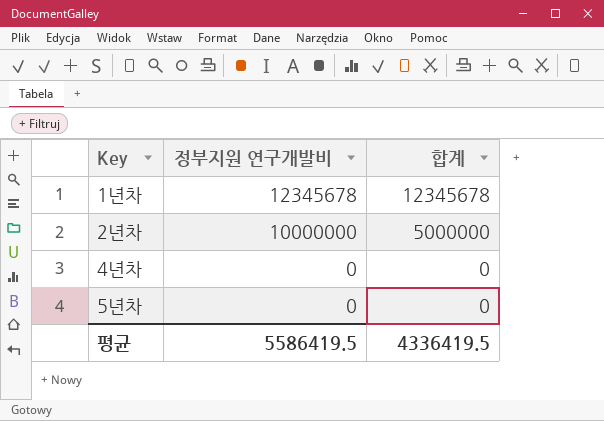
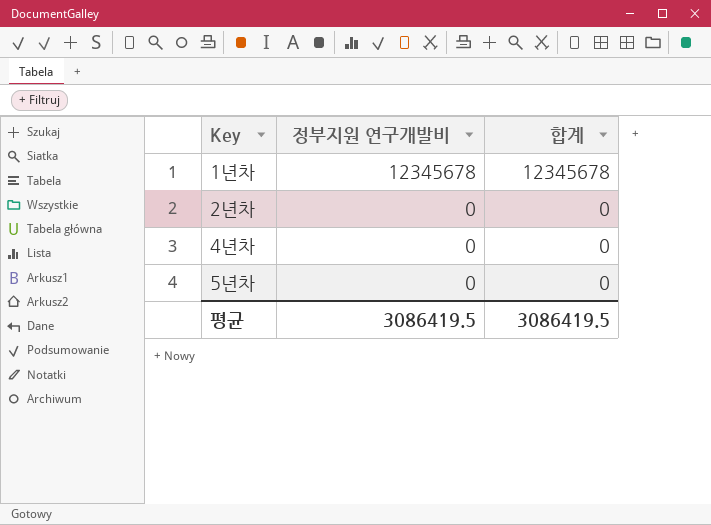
2년차 | 정부지원 연구개발비: 10000000 -> 0
2년차 | 합계: 5000000 -> 0
평균 | 정부지원 연구개발비: 5586419.5 -> 3086419.5
평균 | 합계: 4336419.5 -> 3086419.5

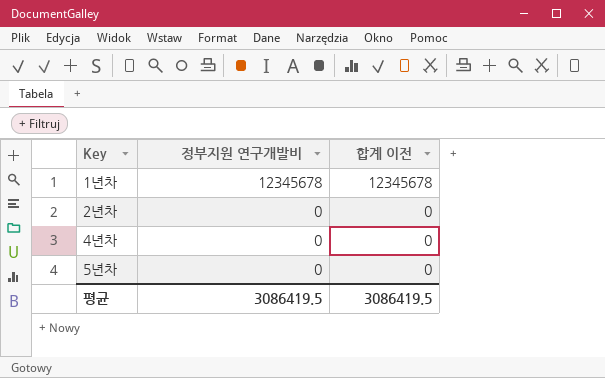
column name: 합계 -> 합계 이전

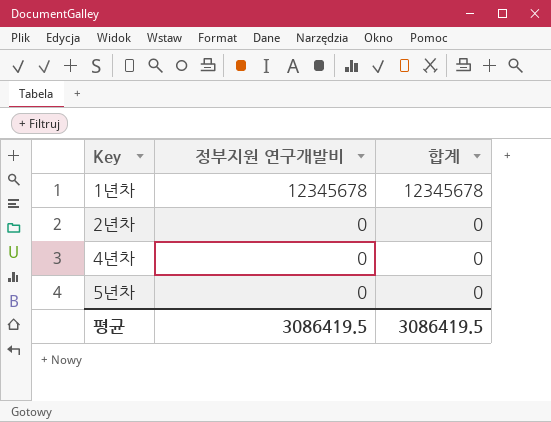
column name: 합계 이전 -> 합계

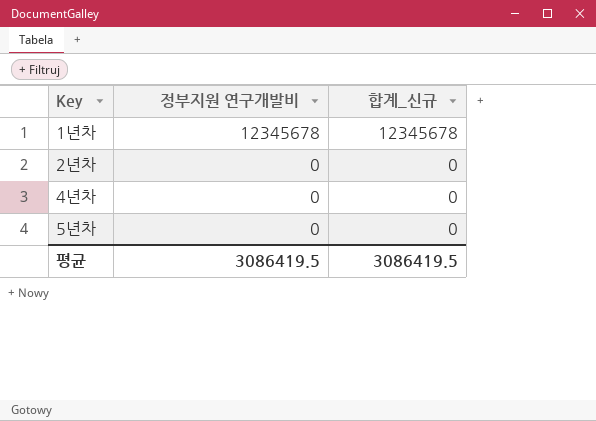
column name: 합계 -> 합계_신규

